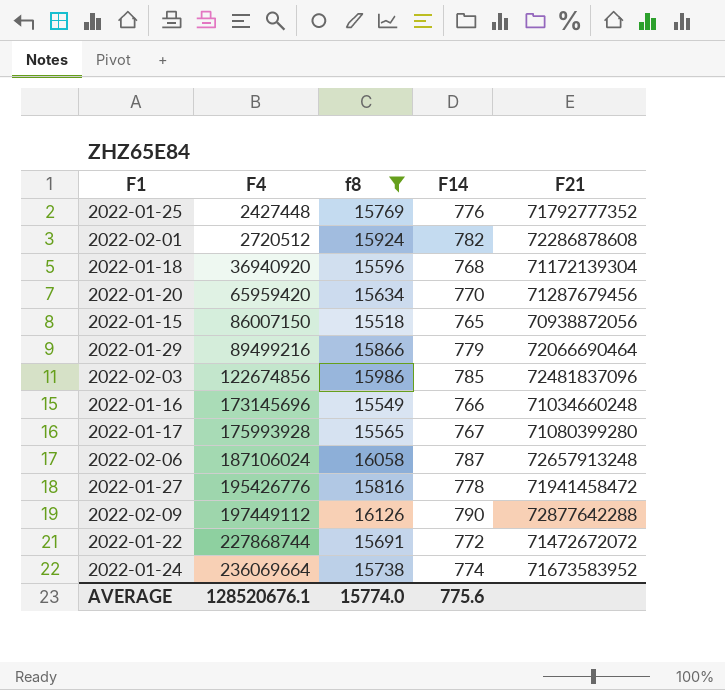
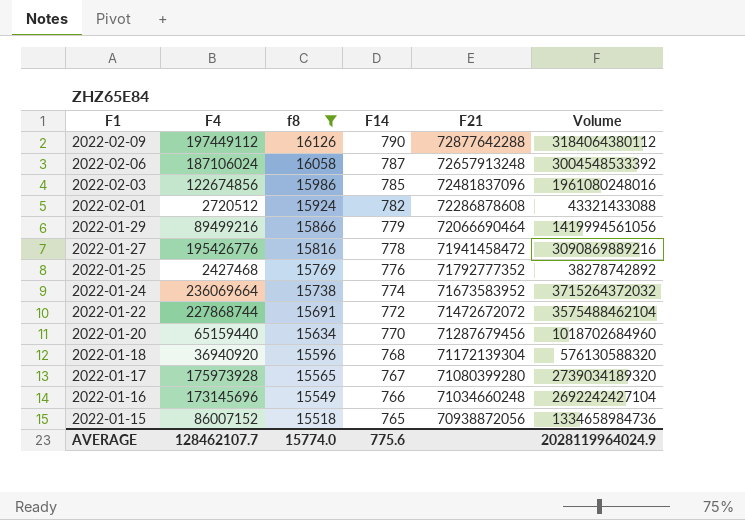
row order: F4 ascending -> F1 descending
column Volume | formula: none -> [F4] * [f8]
2022-01-25 | F4: 2427448 -> 2427468
2022-01-20 | F4: 65959420 -> 65159440
2022-01-17 | F4: 175993928 -> 175973928
2022-01-15 | F4: 86007150 -> 86007152
AVERAGE | F4: 128520676.1 -> 128462107.7

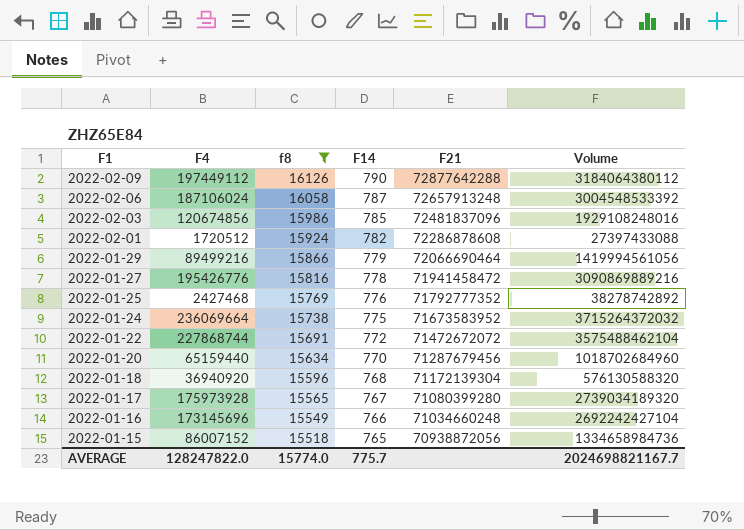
2022-02-03 | F4: 122674856 -> 120674856
2022-02-03 | Volume: 1961080248016 -> 1929108248016
2022-02-01 | F4: 2720512 -> 1720512
2022-02-01 | Volume: 43321433088 -> 27397433088
2022-01-24 | F14: 774 -> 775
AVERAGE | F4: 128462107.7 -> 128247822.0
AVERAGE | F14: 775.6 -> 775.7
AVERAGE | Volume: 2028119964024.9 -> 2024698821167.7

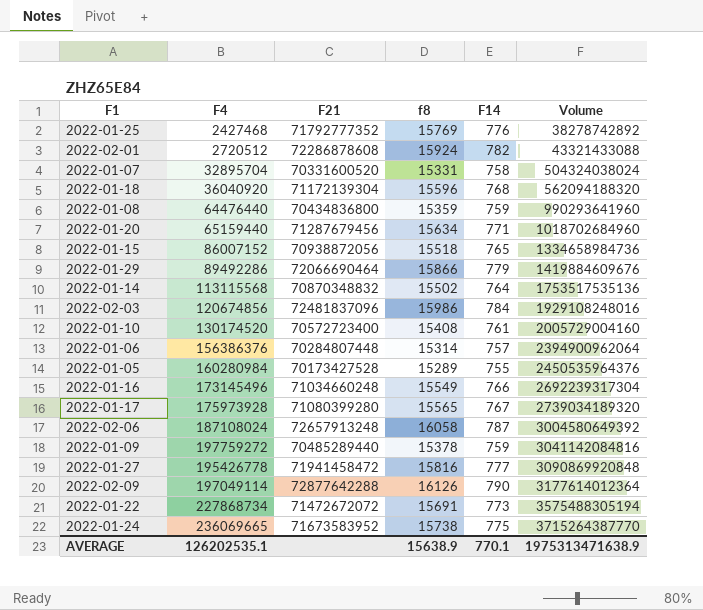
filter: f8 >= 15518 -> none
row order: F1 descending -> Volume ascending
column F21 | position: 5 -> 3
2022-02-01 | F4: 1720512 -> 2720512
2022-02-01 | Volume: 27397433088 -> 43321433088
2022-01-18 | F4: 36940920 -> 36040920
2022-01-18 | Volume: 576130588320 -> 562094188320
2022-01-20 | F14: 770 -> 771
2022-01-29 | F4: 89499216 -> 89492286
2022-01-29 | Volume: 1419994561056 -> 1419884609676
2022-02-03 | F14: 785 -> 784
2022-01-16 | F4: 173145696 -> 173145496
2022-01-16 | Volume: 2692242427104 -> 2692239317304
2022-02-06 | F4: 187106024 -> 187108024
2022-02-06 | Volume: 3004548533392 -> 3004580649392
2022-01-27 | F4: 195426776 -> 195426778
2022-01-27 | F14: 778 -> 777
2022-01-27 | Volume: 3090869889216 -> 3090869920848
2022-02-09 | F4: 197449112 -> 197049114
2022-02-09 | Volume: 3184064380112 -> 3177614012364
2022-01-22 | F4: 227868744 -> 227868734
2022-01-22 | F14: 772 -> 773
2022-01-22 | Volume: 3575488462104 -> 3575488305194
2022-01-24 | F4: 236069664 -> 236069665
2022-01-24 | Volume: 3715264372032 -> 3715264387770
AVERAGE | F4: 128247822.0 -> 126202535.1
AVERAGE | f8: 15774.0 -> 15638.9
AVERAGE | F14: 775.7 -> 770.1
AVERAGE | Volume: 2024698821167.7 -> 1975313471638.9

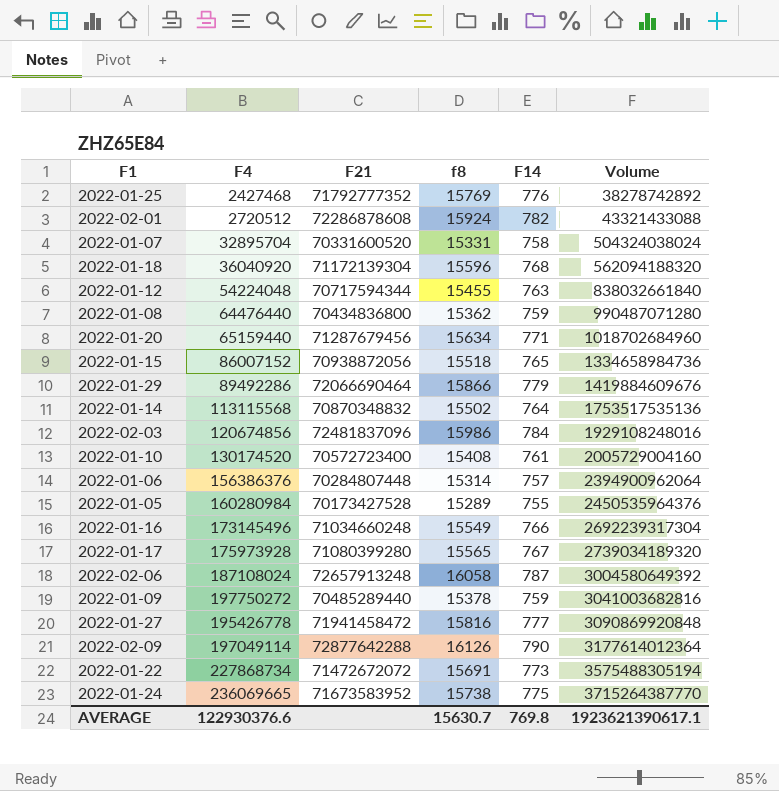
row 2022-01-12: none -> 54224048 | 70717594344 | 15455 | 763 | 838032661840
2022-01-08 | f8: 15359 -> 15362
2022-01-08 | Volume: 990293641960 -> 990487071280
2022-01-09 | F4: 197759272 -> 197750272
2022-01-09 | Volume: 3041142084816 -> 3041003682816
AVERAGE | F4: 126202535.1 -> 122930376.6
AVERAGE | f8: 15638.9 -> 15630.7
AVERAGE | F14: 770.1 -> 769.8
AVERAGE | Volume: 1975313471638.9 -> 1923621390617.1

